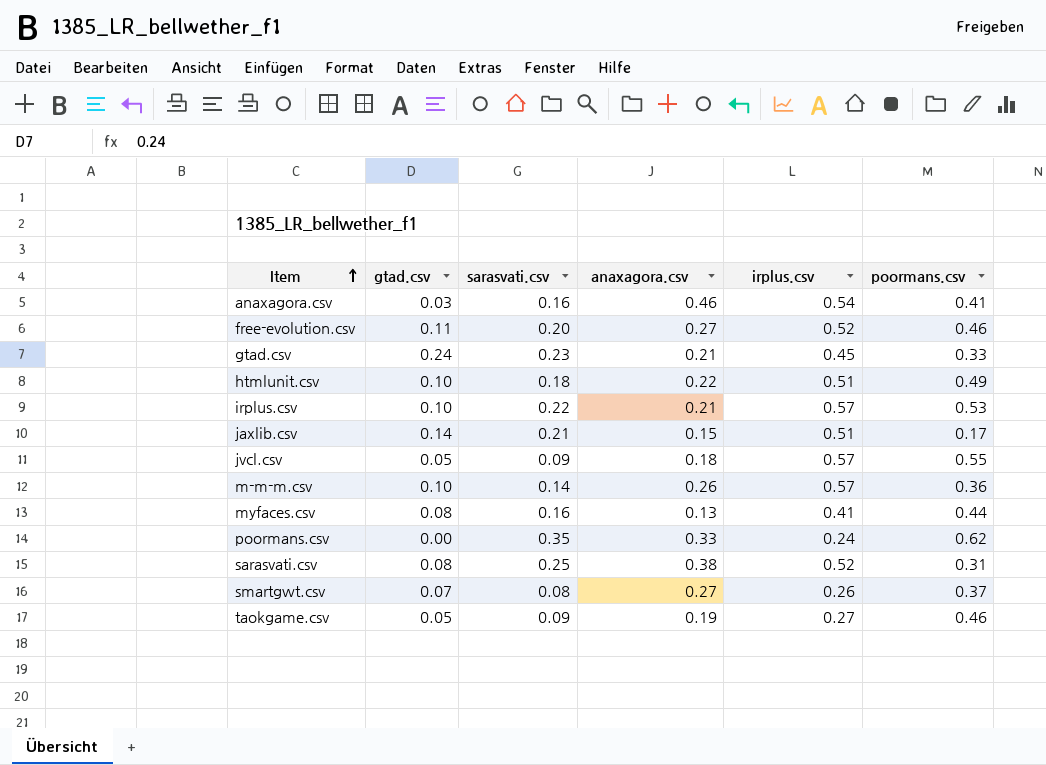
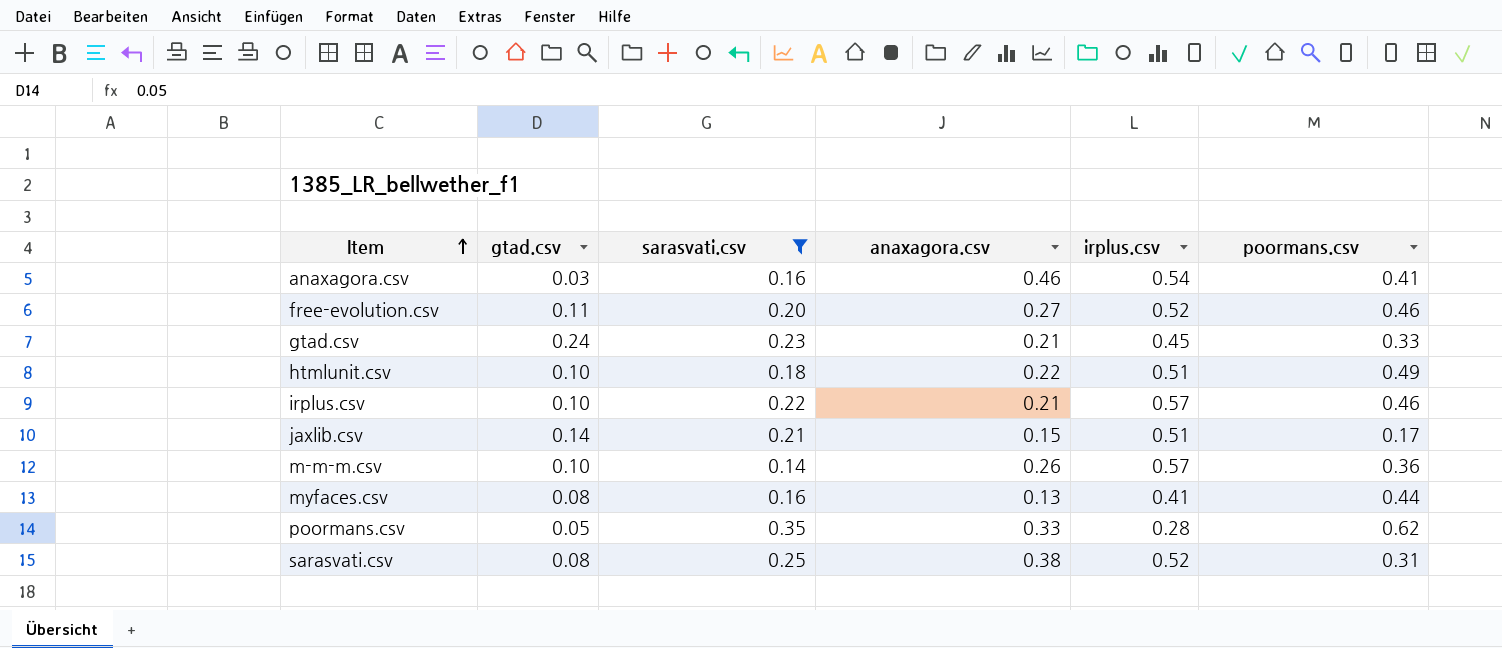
filter: none -> sarasvati.csv >= 0.14
irplus.csv | poormans.csv: 0.53 -> 0.46
poormans.csv | gtad.csv: 0.00 -> 0.05
poormans.csv | irplus.csv: 0.24 -> 0.28

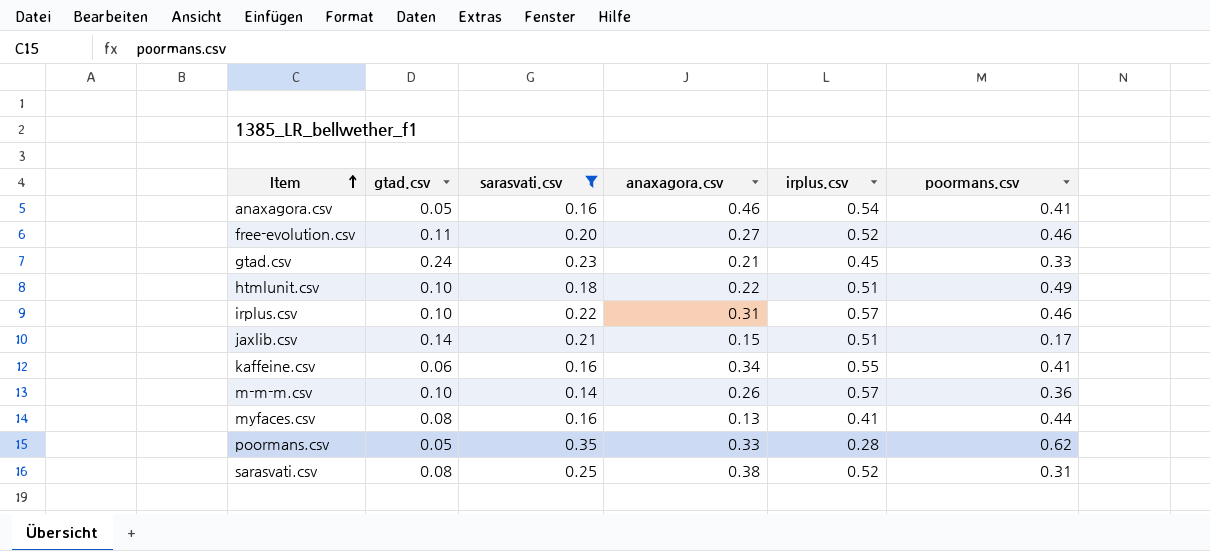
anaxagora.csv | gtad.csv: 0.03 -> 0.05
irplus.csv | anaxagora.csv: 0.21 -> 0.31
row kaffeine.csv: none -> 0.06 | 0.16 | 0.34 | 0.55 | 0.41

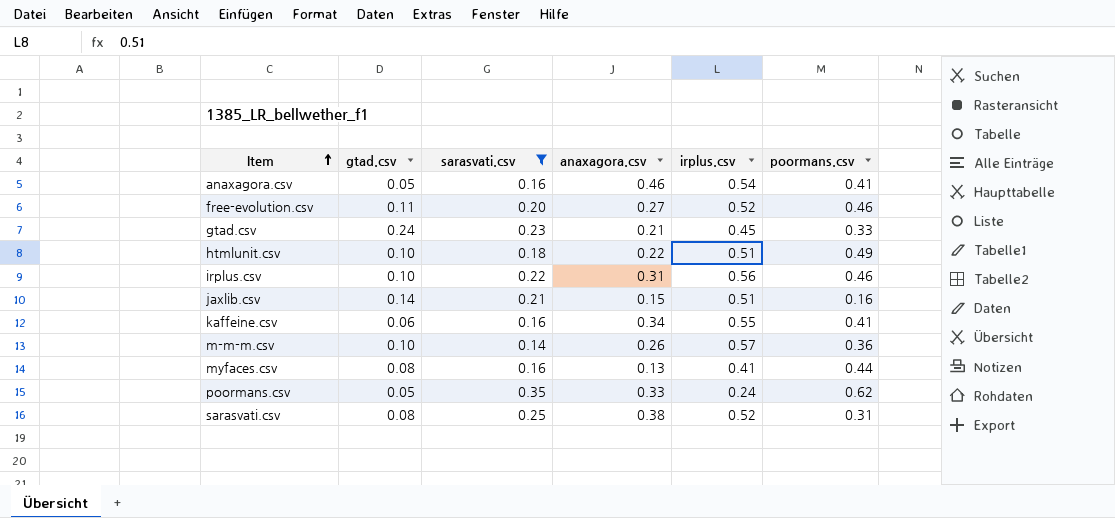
irplus.csv | irplus.csv: 0.57 -> 0.56
jaxlib.csv | poormans.csv: 0.17 -> 0.16
poormans.csv | irplus.csv: 0.28 -> 0.24

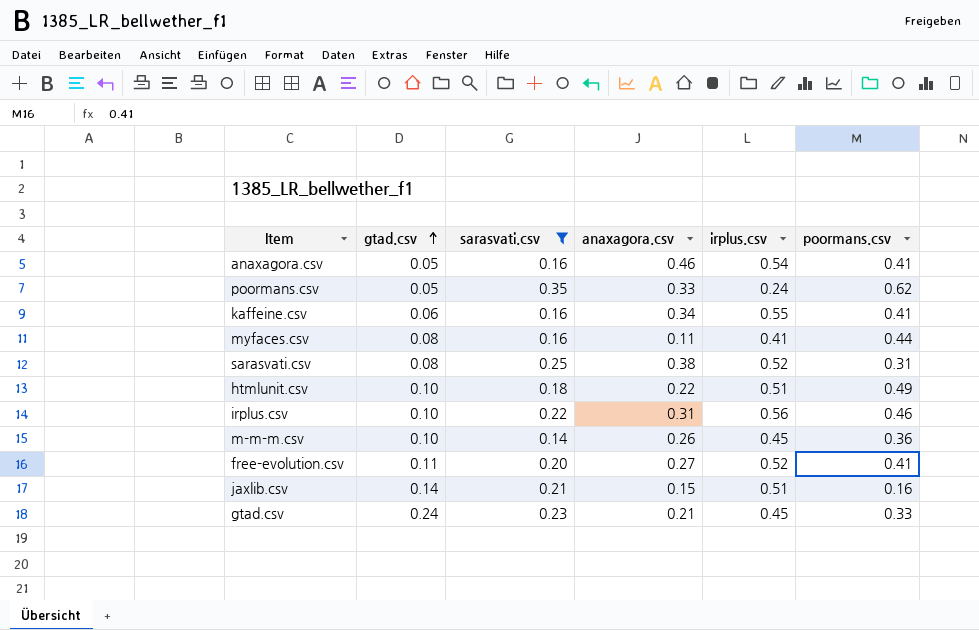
row order: Item ascending -> gtad.csv ascending
myfaces.csv | anaxagora.csv: 0.13 -> 0.11
m-m-m.csv | irplus.csv: 0.57 -> 0.45
free-evolution.csv | poormans.csv: 0.46 -> 0.41

